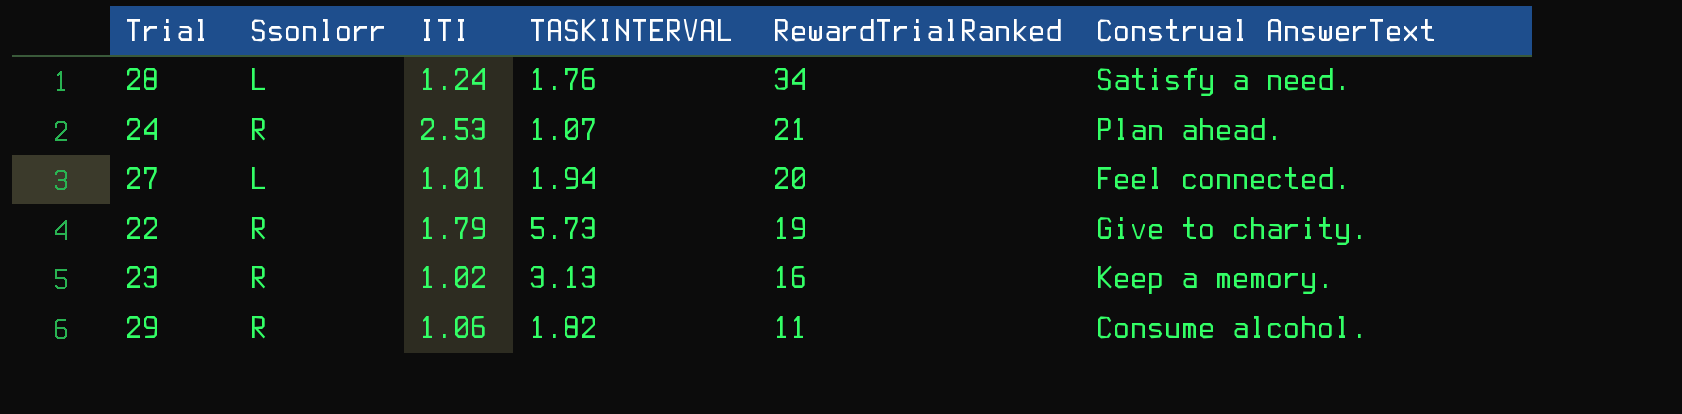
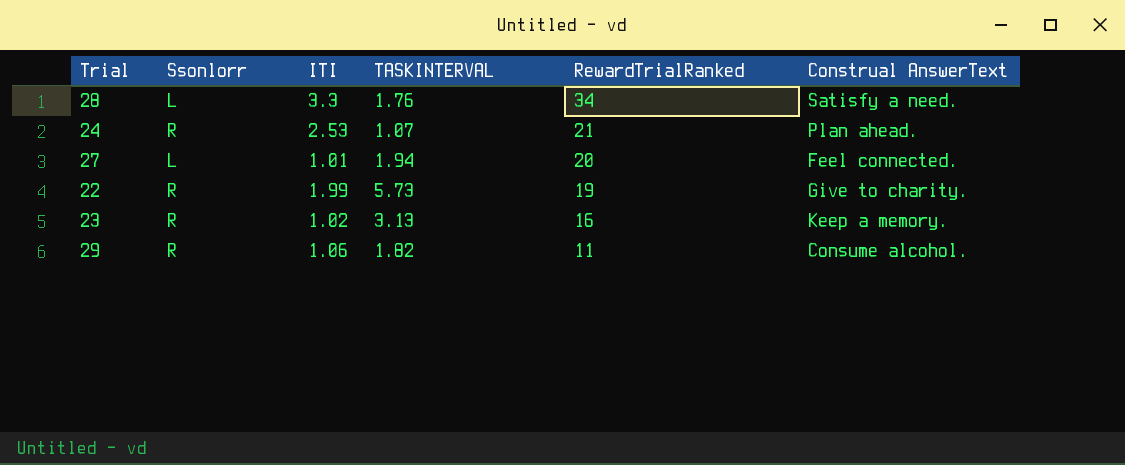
28 | ITI: 1.24 -> 3.3
22 | ITI: 1.79 -> 1.99

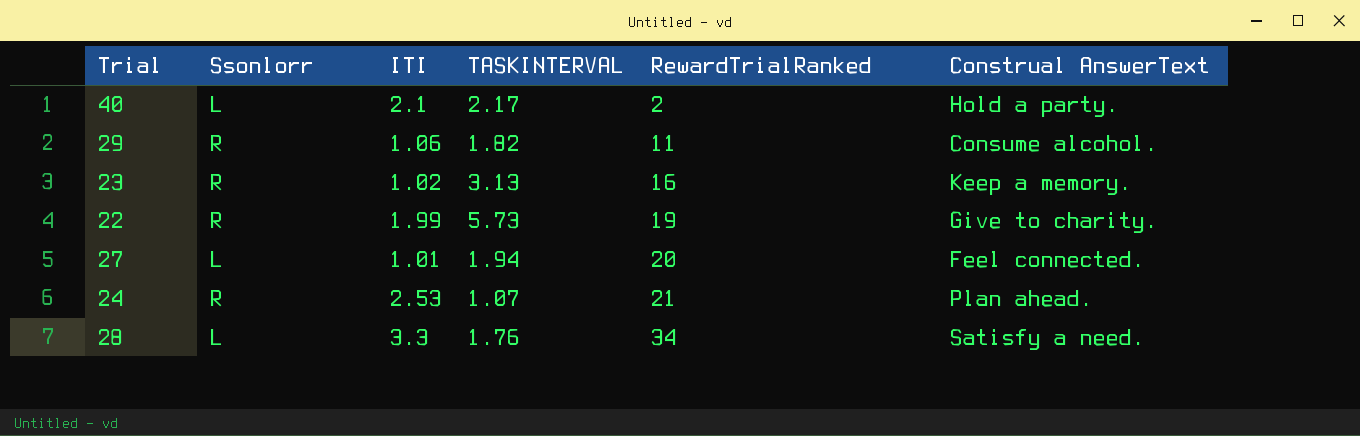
row order: RewardTrialRanked descending -> RewardTrialRanked ascending
row 40: none -> L | 2.1 | 2.17 | 2 | Hold a party.

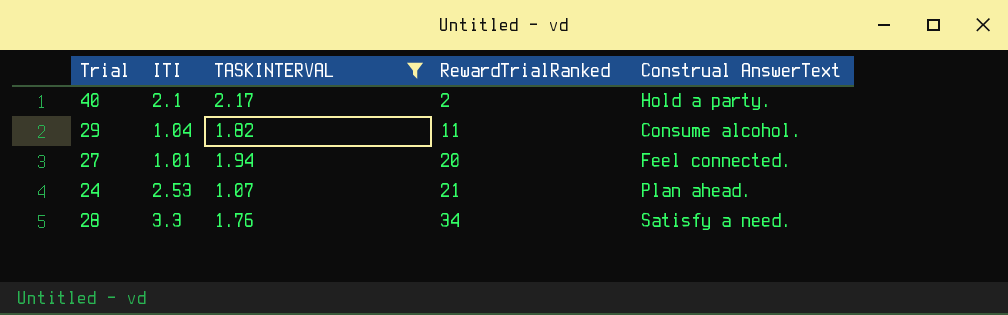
filter: none -> TASKINTERVAL <= 2.17
column Ssonlorr | position: 2 -> none
29 | ITI: 1.06 -> 1.04

